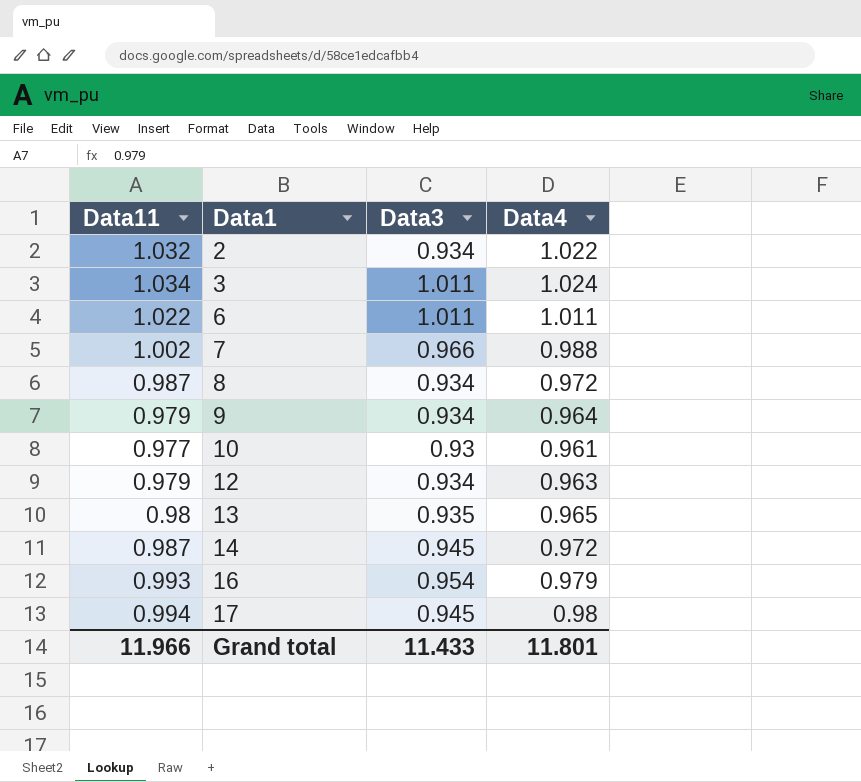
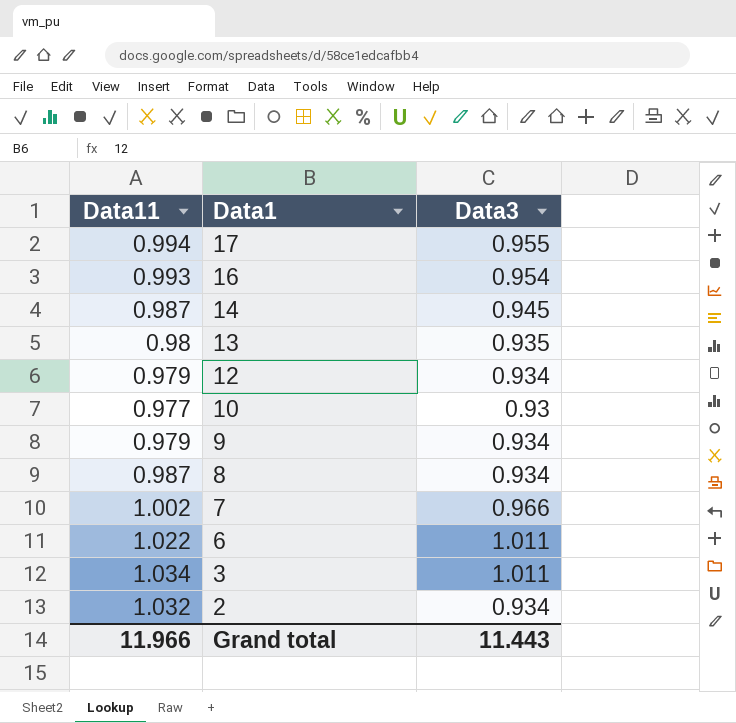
row order: Data1 ascending -> Data1 descending
column Data4 | position: 4 -> none
17 | Data3: 0.945 -> 0.955
Grand total | Data3: 11.433 -> 11.443

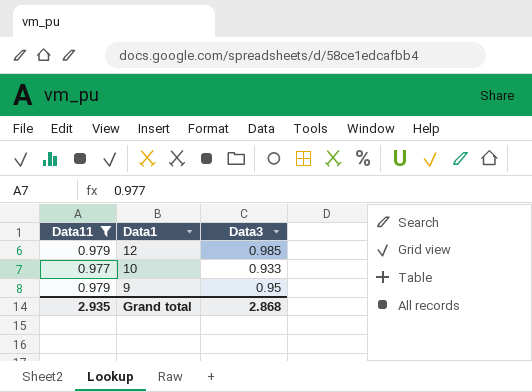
filter: none -> Data11 <= 0.979
12 | Data3: 0.934 -> 0.985
10 | Data3: 0.93 -> 0.933
9 | Data3: 0.934 -> 0.95
Grand total | Data11: 11.966 -> 2.935
Grand total | Data3: 11.443 -> 2.868

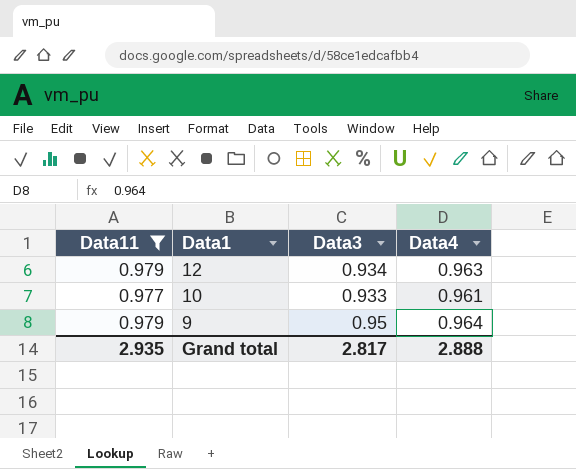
column Data4 | position: none -> 4
12 | Data3: 0.985 -> 0.934
Grand total | Data3: 2.868 -> 2.817

